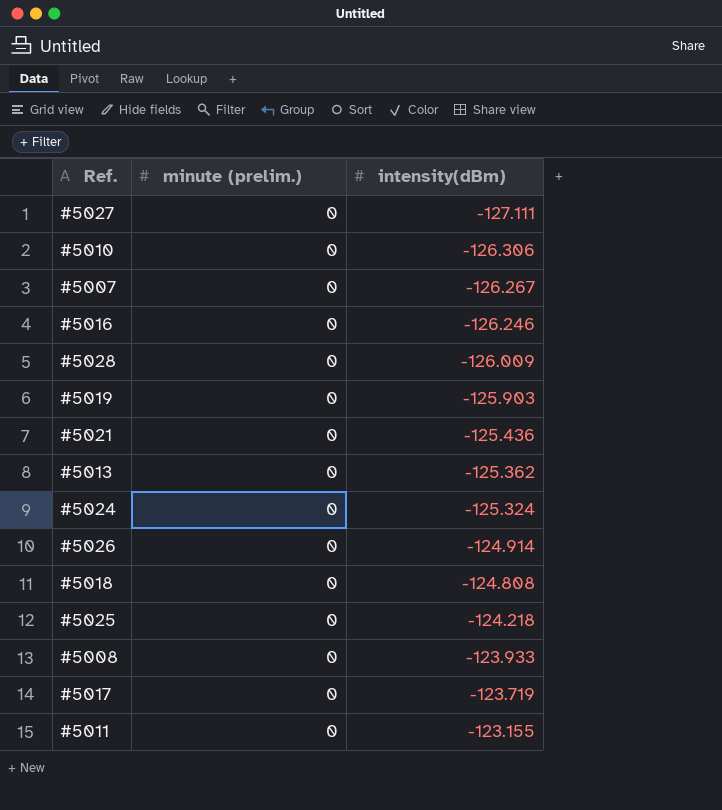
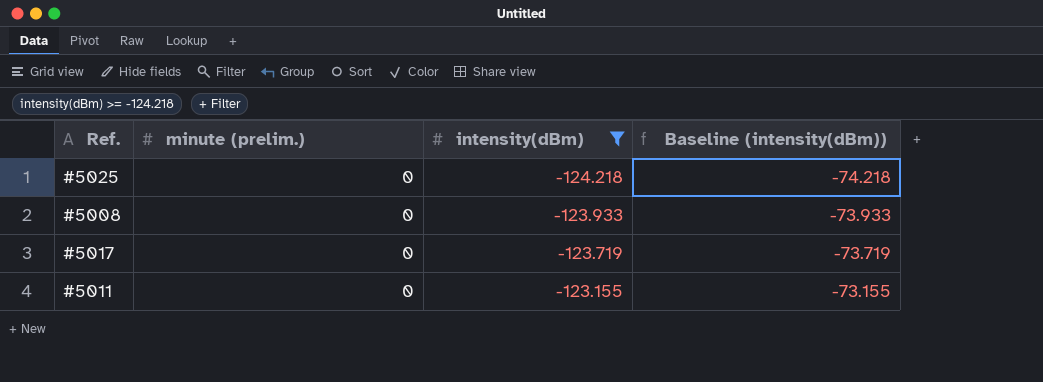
filter: none -> intensity(dBm) >= -124.218
column Baseline (intensity(dBm)) | formula: none -> [intensity(dBm)] + 50

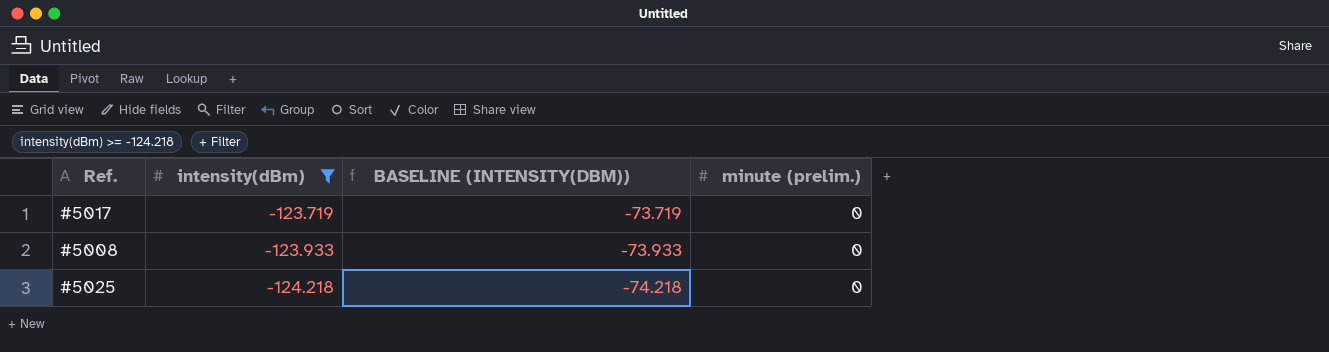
row order: intensity(dBm) ascending -> intensity(dBm) descending
column name: Baseline (intensity(dBm)) -> BASELINE (INTENSITY(DBM))
column minute (prelim.) | position: 2 -> 4
row #5011: 0 | -123.155 | -73.155 -> none

